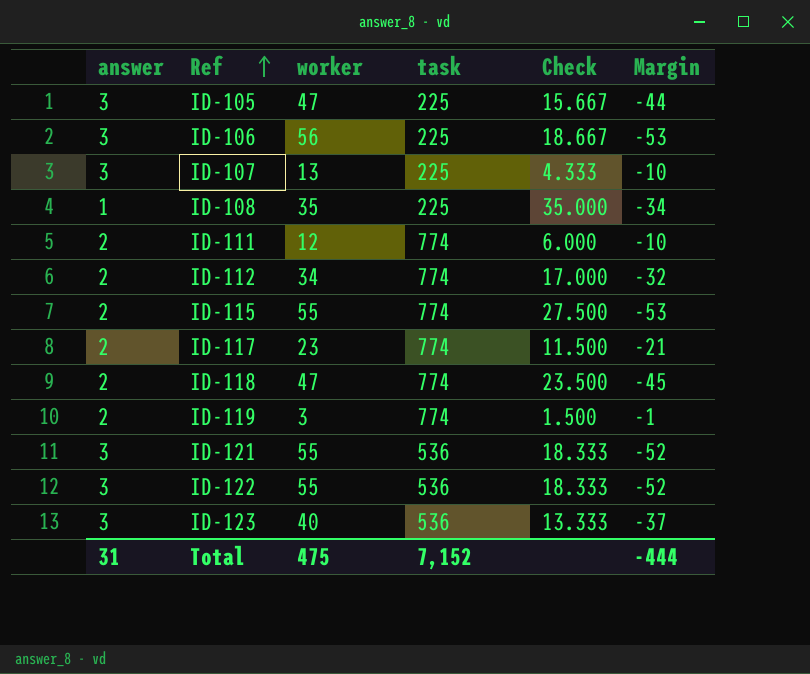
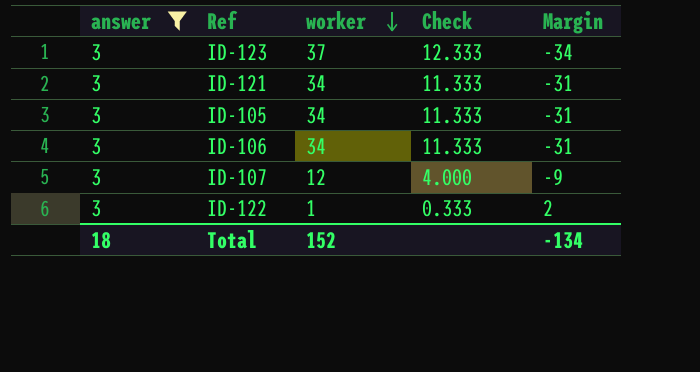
filter: none -> answer = 3
row order: Ref ascending -> worker descending
column task | position: 4 -> none
ID-123 | worker: 40 -> 37
ID-123 | Check: 13.333 -> 12.333
ID-123 | Margin: -37 -> -34
ID-121 | worker: 55 -> 34
ID-121 | Check: 18.333 -> 11.333
ID-121 | Margin: -52 -> -31
ID-105 | worker: 47 -> 34
ID-105 | Check: 15.667 -> 11.333
ID-105 | Margin: -44 -> -31
ID-106 | worker: 56 -> 34
ID-106 | Check: 18.667 -> 11.333
ID-106 | Margin: -53 -> -31
ID-107 | worker: 13 -> 12
ID-107 | Check: 4.333 -> 4.000
ID-107 | Margin: -10 -> -9
ID-122 | worker: 55 -> 1
ID-122 | Check: 18.333 -> 0.333
ID-122 | Margin: -52 -> 2
Total | answer: 31 -> 18
Total | worker: 475 -> 152
Total | Margin: -444 -> -134

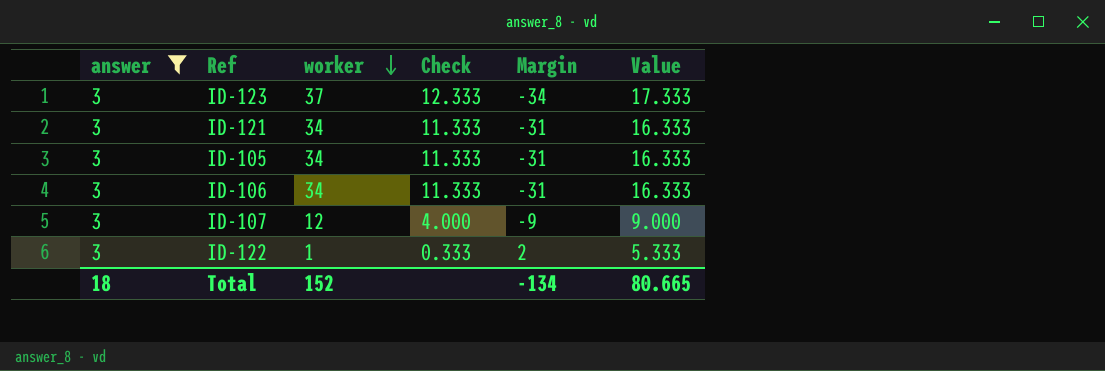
column Value | formula: none -> [Check] + 5

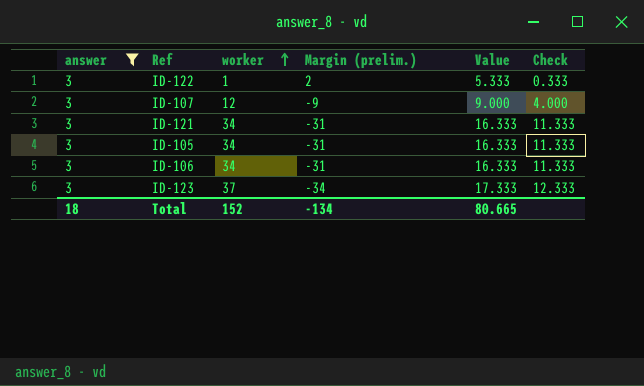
row order: worker descending -> worker ascending
column name: Margin -> Margin (prelim.)
column Check | position: 4 -> 6

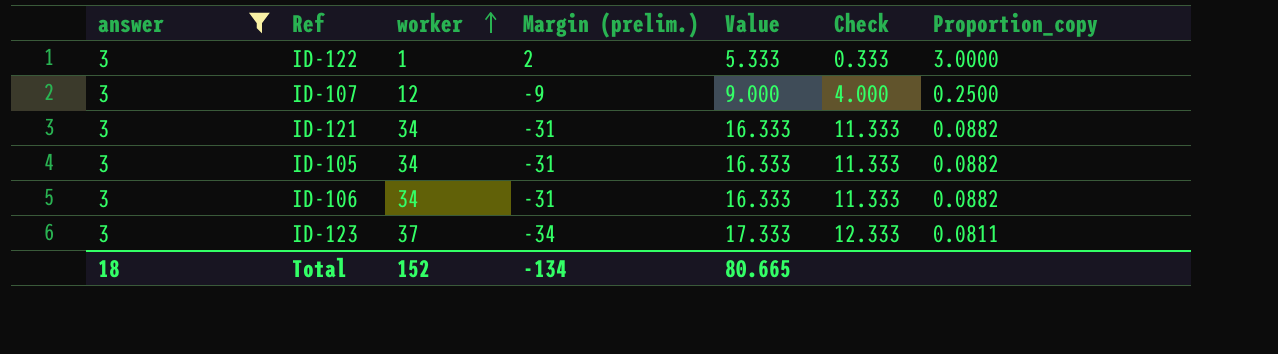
column Proportion_copy | formula: none -> [answer] / [worker]

